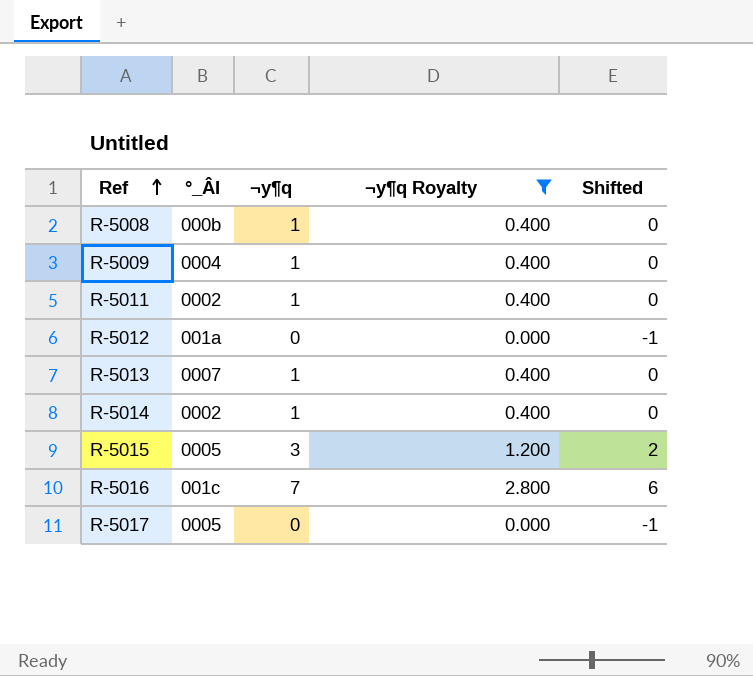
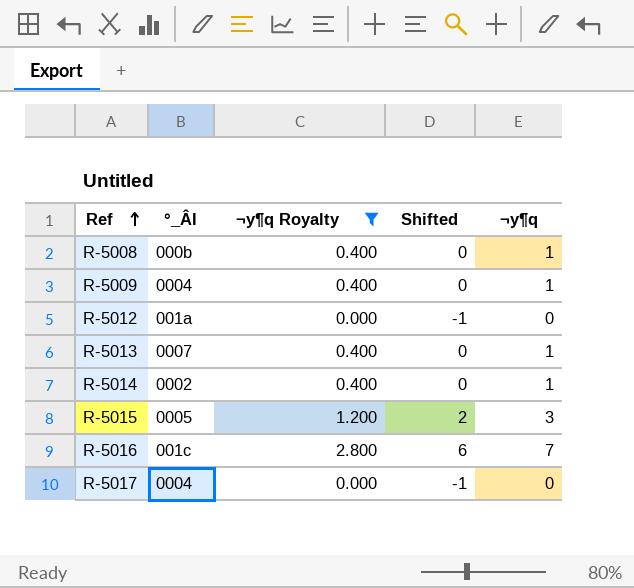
column ¬y¶q | position: 3 -> 5
row R-5011: 0002 | 1 | 0.400 | 0 -> none
R-5017 | °_ÂI: 0005 -> 0004

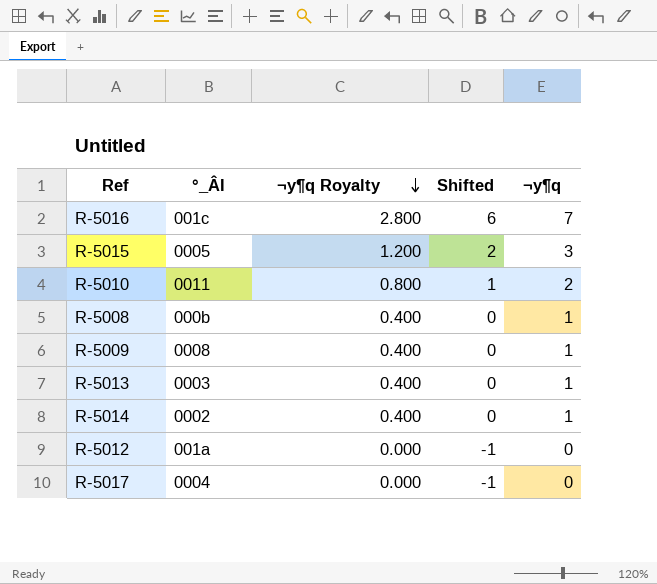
filter: ¬y¶q Royalty != 0.800 -> none
row order: Ref ascending -> ¬y¶q Royalty descending
R-5009 | °_ÂI: 0004 -> 0008
R-5013 | °_ÂI: 0007 -> 0003

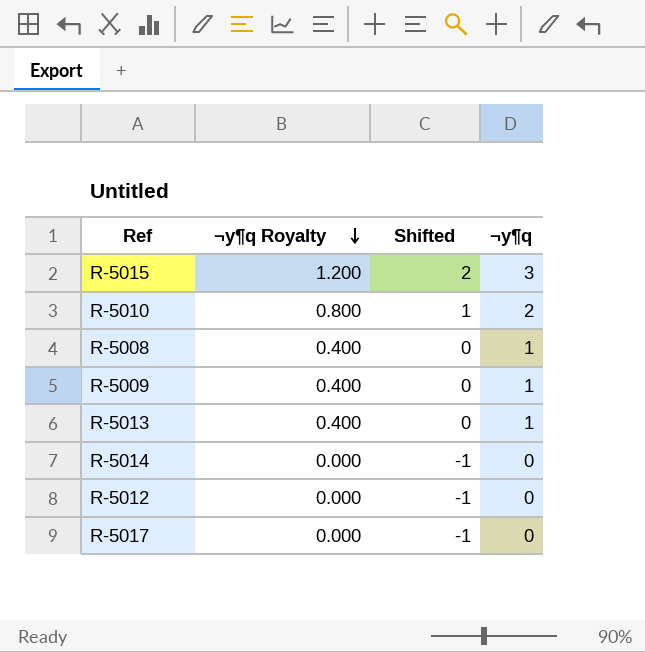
column °_ÂI | position: 2 -> none
row R-5016: 001c | 2.800 | 6 | 7 -> none
R-5014 | ¬y¶q Royalty: 0.400 -> 0.000
R-5014 | Shifted: 0 -> -1
R-5014 | ¬y¶q: 1 -> 0

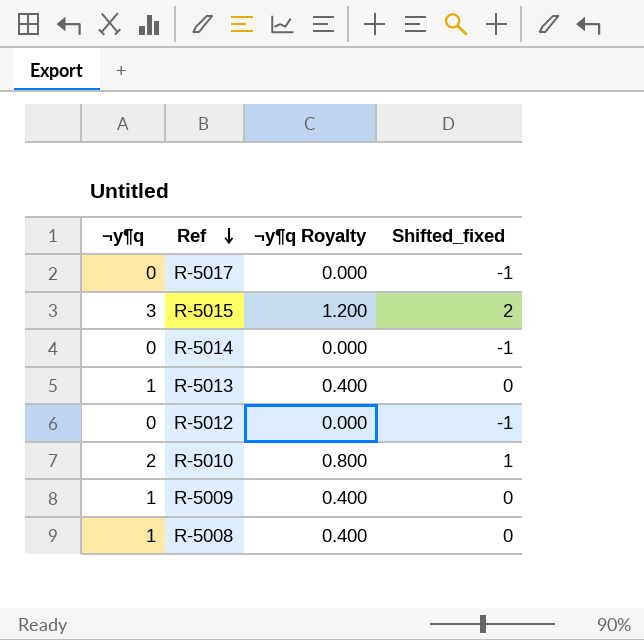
row order: ¬y¶q Royalty descending -> Ref descending
column ¬y¶q | position: 4 -> 1
column name: Shifted -> Shifted_fixed

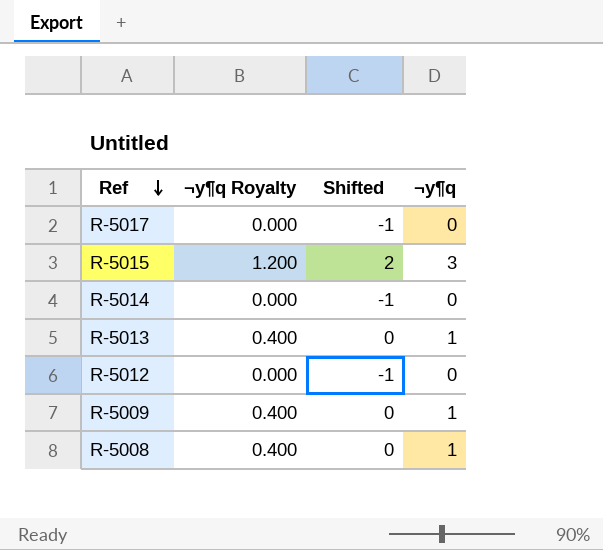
column name: Shifted_fixed -> Shifted
column ¬y¶q | position: 1 -> 4
row R-5010: 2 | 0.800 | 1 -> none

